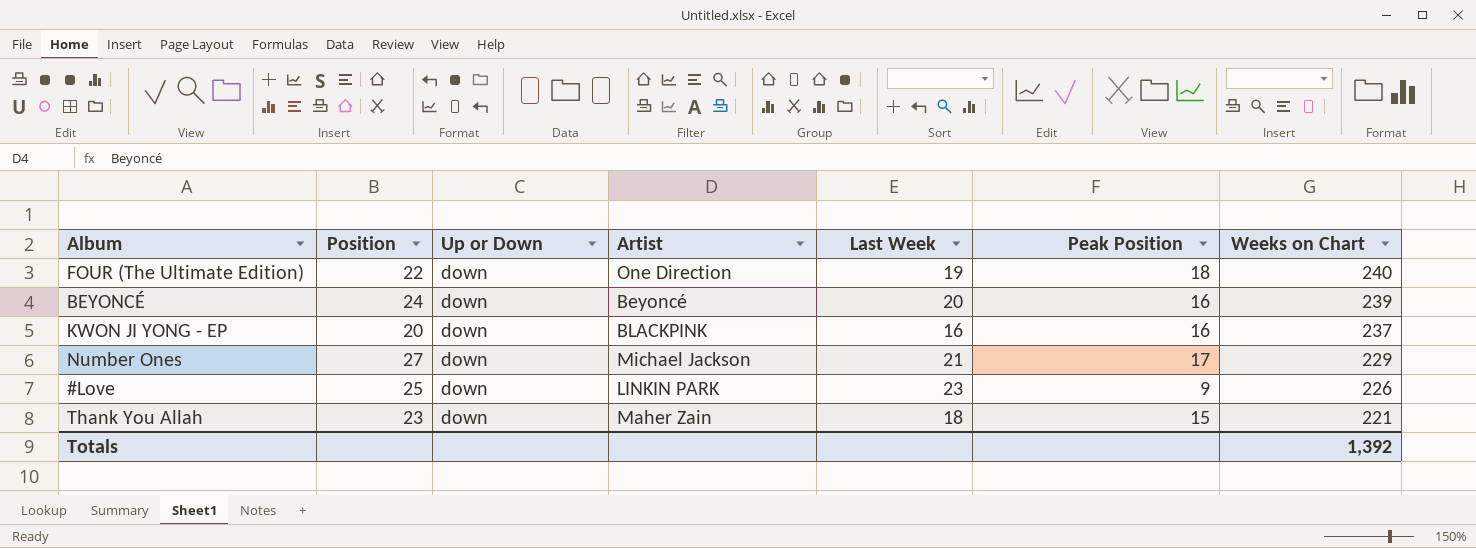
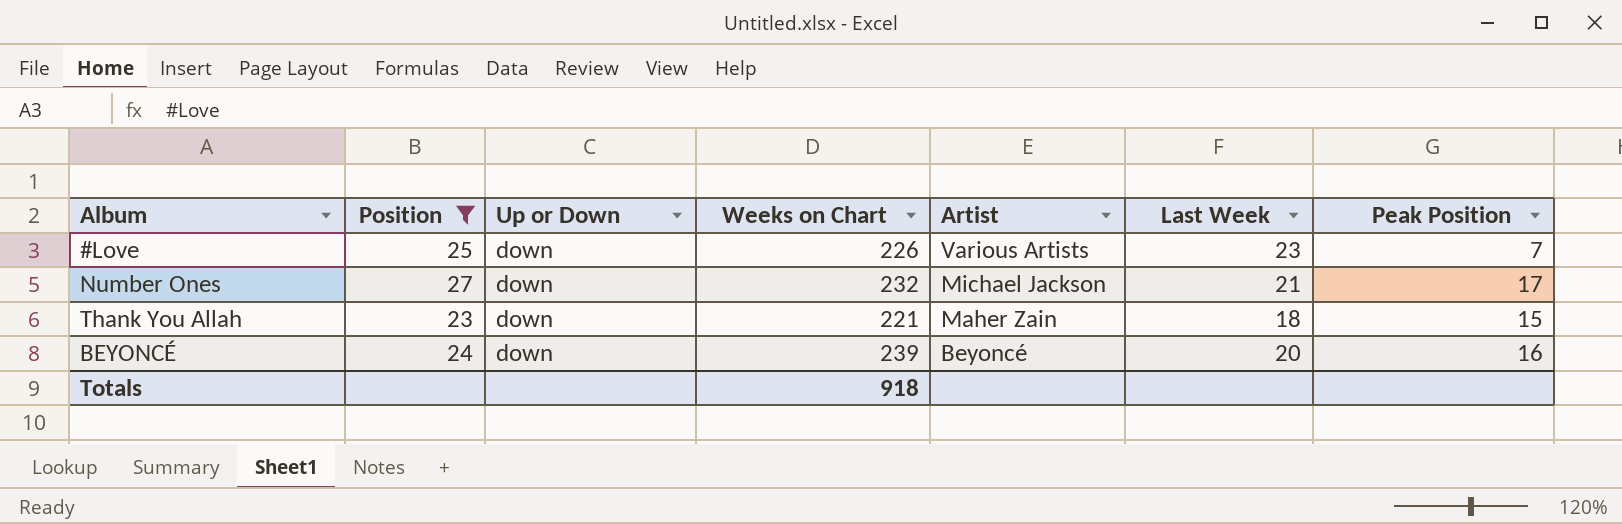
filter: none -> Position >= 23
row order: Weeks on Chart descending -> Artist descending
column Weeks on Chart | position: 7 -> 4
#Love | Artist: LINKIN PARK -> Various Artists
#Love | Peak Position: 9 -> 7
Number Ones | Weeks on Chart: 229 -> 232
Totals | Weeks on Chart: 1,392 -> 918

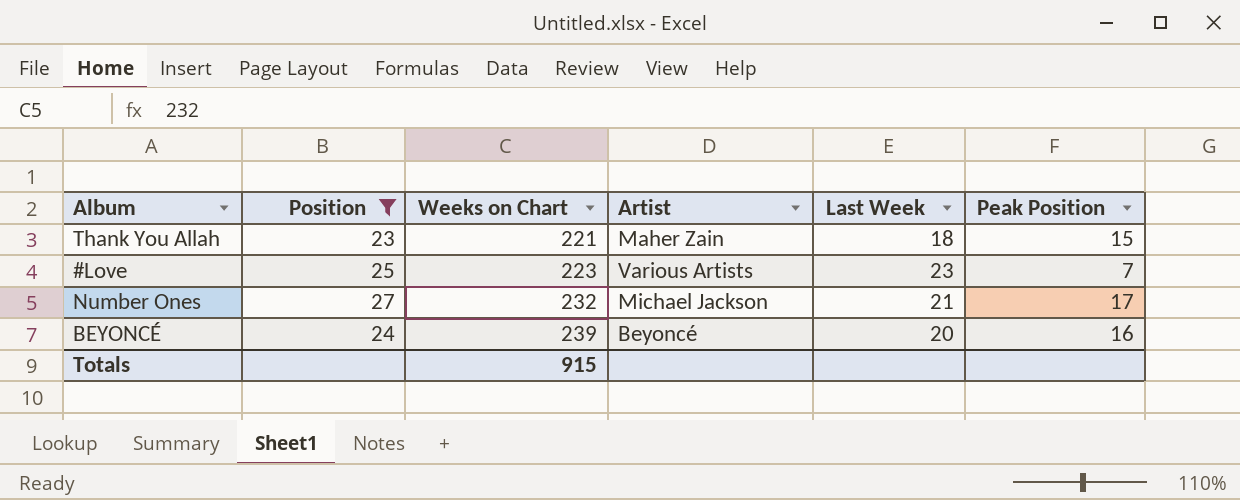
row order: Artist descending -> Weeks on Chart ascending
column Up or Down | position: 3 -> none
#Love | Weeks on Chart: 226 -> 223
Totals | Weeks on Chart: 918 -> 915

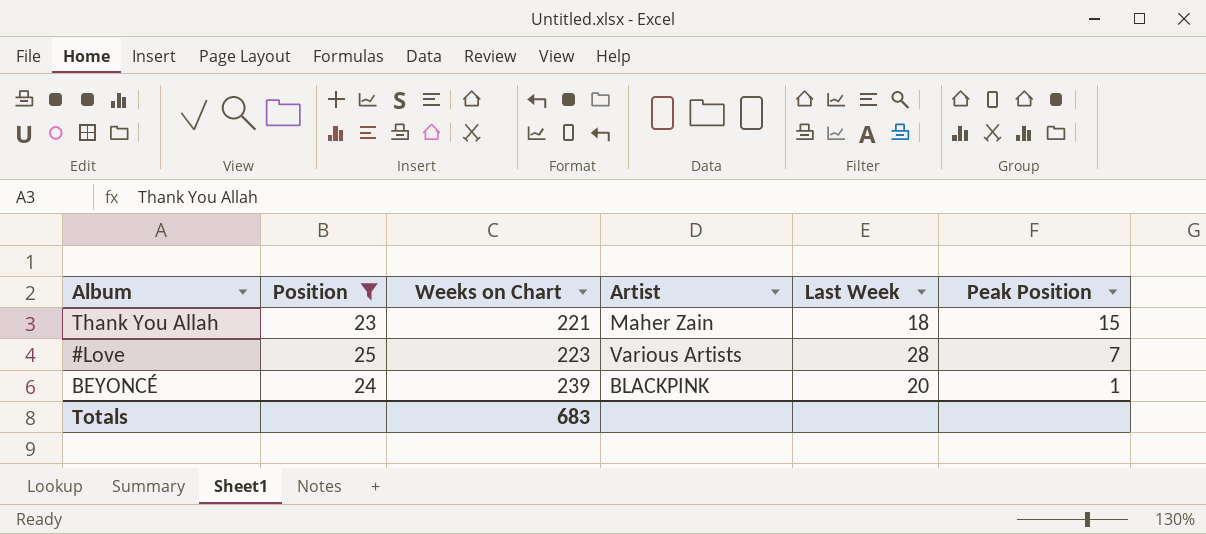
row Number Ones: 27 | 232 | Michael Jackson | 21 | 17 -> none
#Love | Last Week: 23 -> 28
BEYONCÉ | Artist: Beyoncé -> BLACKPINK
BEYONCÉ | Peak Position: 16 -> 1
Totals | Weeks on Chart: 915 -> 683

